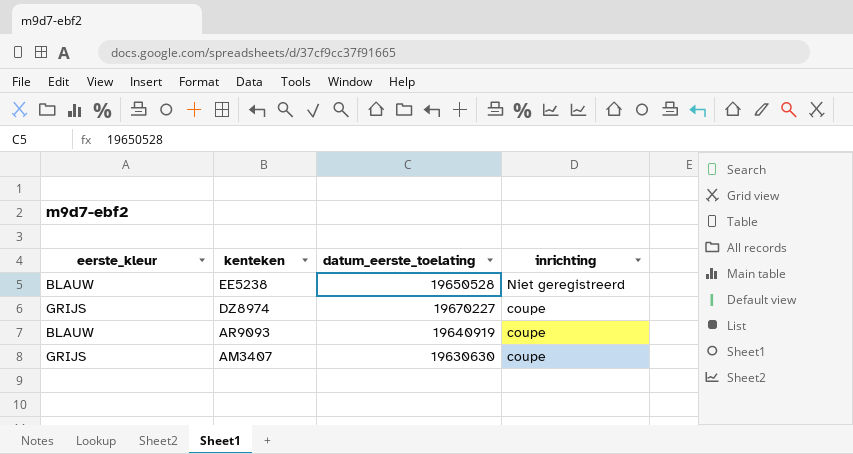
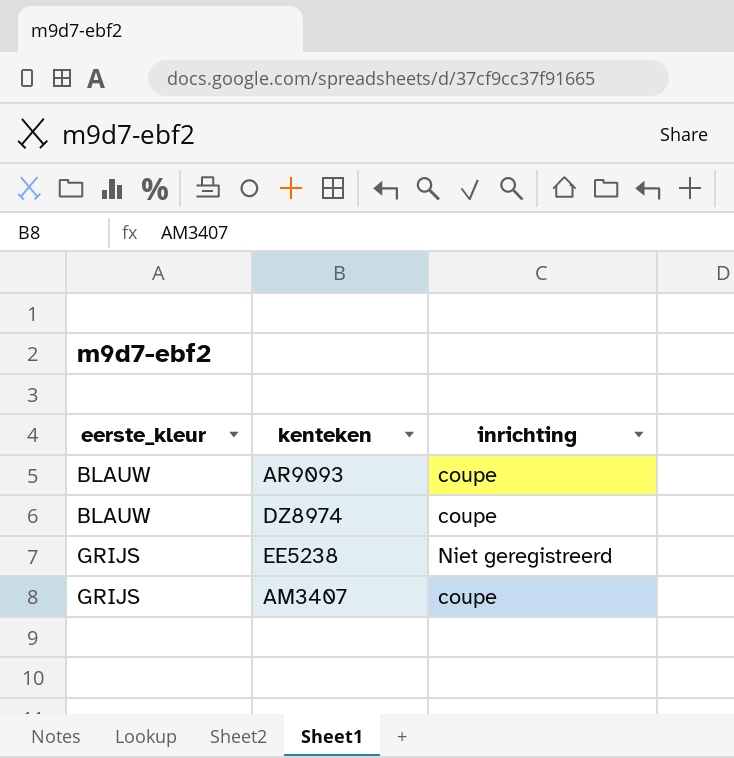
row order: kenteken descending -> eerste_kleur ascending
column datum_eerste_toelating | position: 3 -> none
DZ8974 | eerste_kleur: GRIJS -> BLAUW
EE5238 | eerste_kleur: BLAUW -> GRIJS

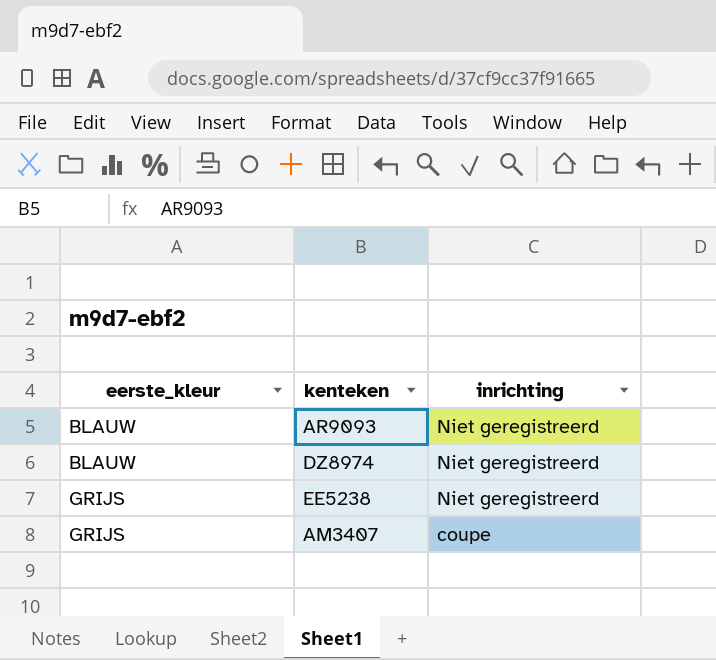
AR9093 | inrichting: coupe -> Niet geregistreerd
DZ8974 | inrichting: coupe -> Niet geregistreerd

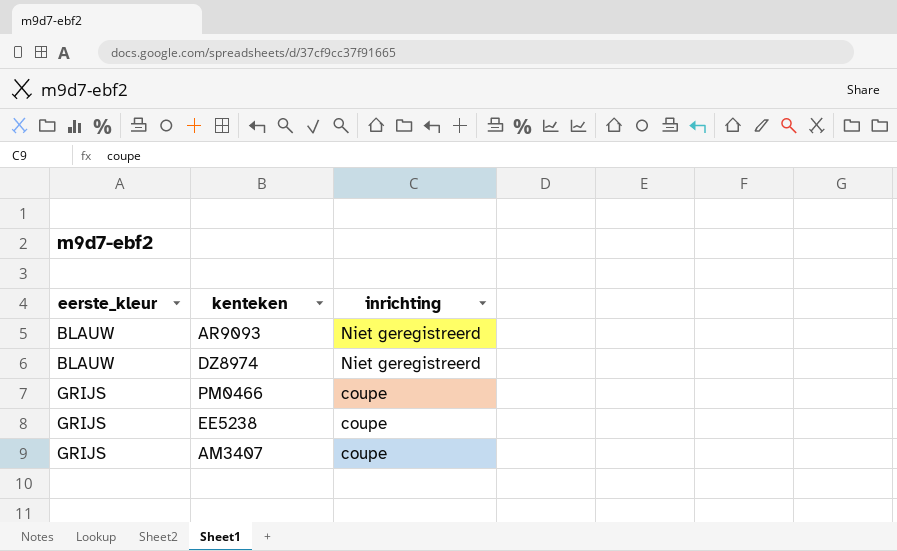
row PM0466: none -> GRIJS | coupe
EE5238 | inrichting: Niet geregistreerd -> coupe

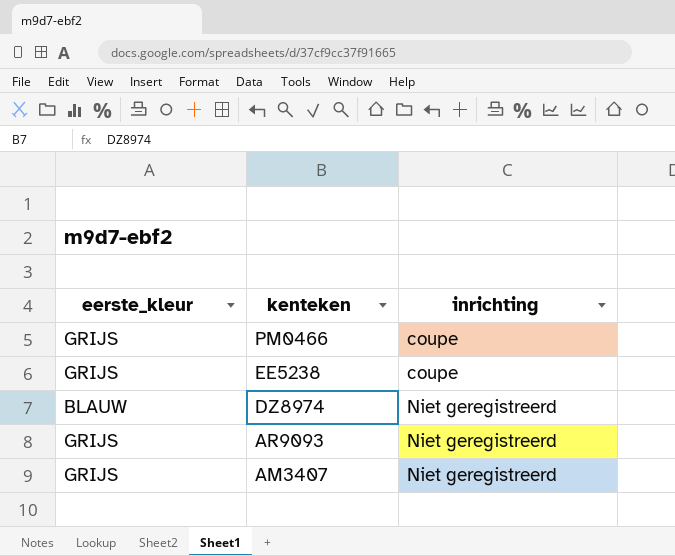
row order: eerste_kleur ascending -> kenteken descending
AR9093 | eerste_kleur: BLAUW -> GRIJS
AM3407 | inrichting: coupe -> Niet geregistreerd

